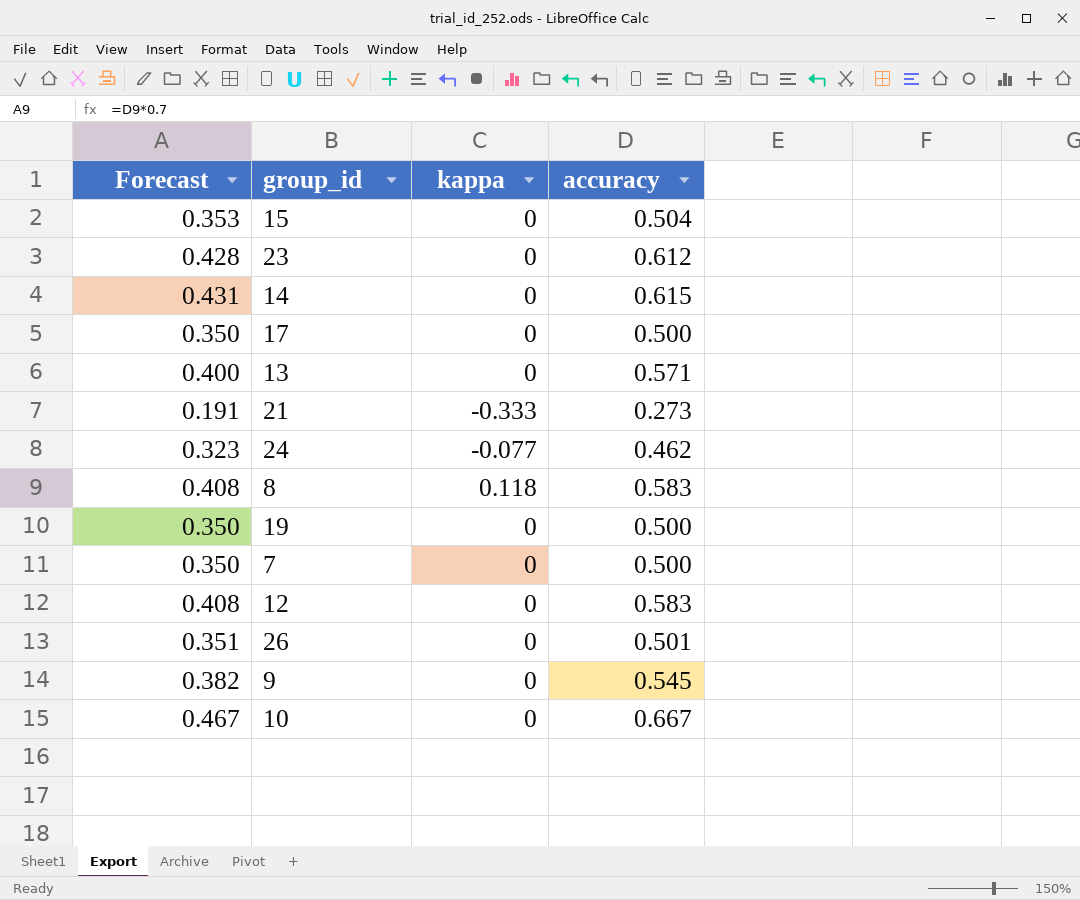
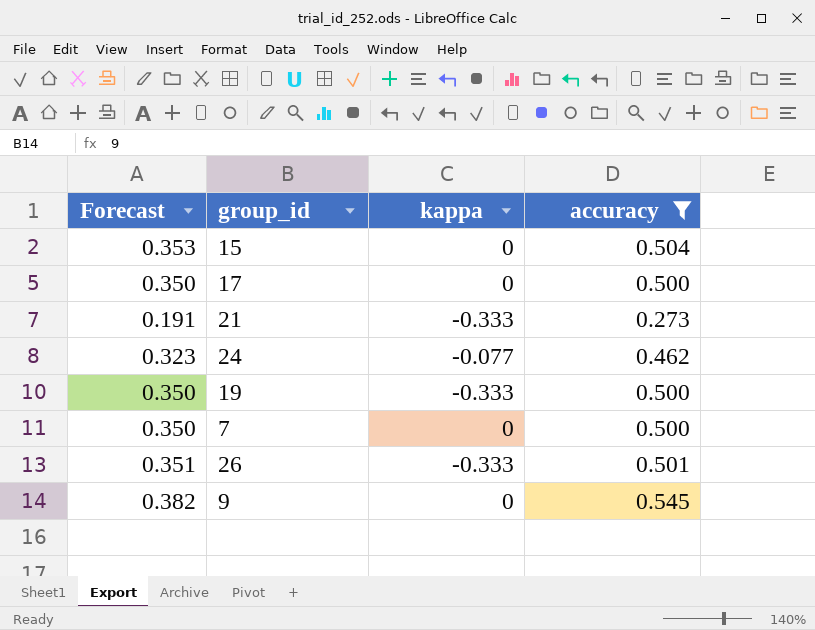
filter: none -> accuracy <= 0.545
19 | kappa: 0 -> -0.333
26 | kappa: 0 -> -0.333

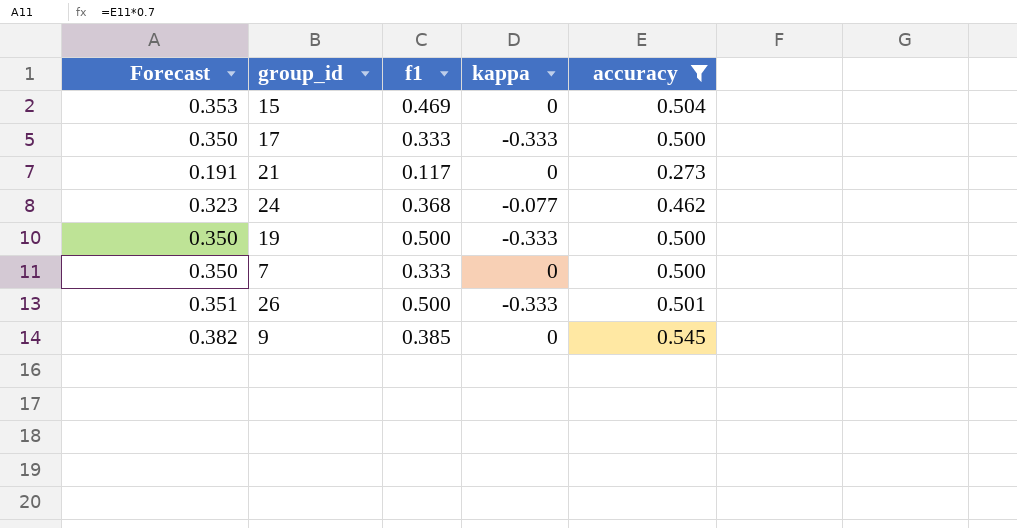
column f1 | position: none -> 3
17 | kappa: 0 -> -0.333
21 | kappa: -0.333 -> 0

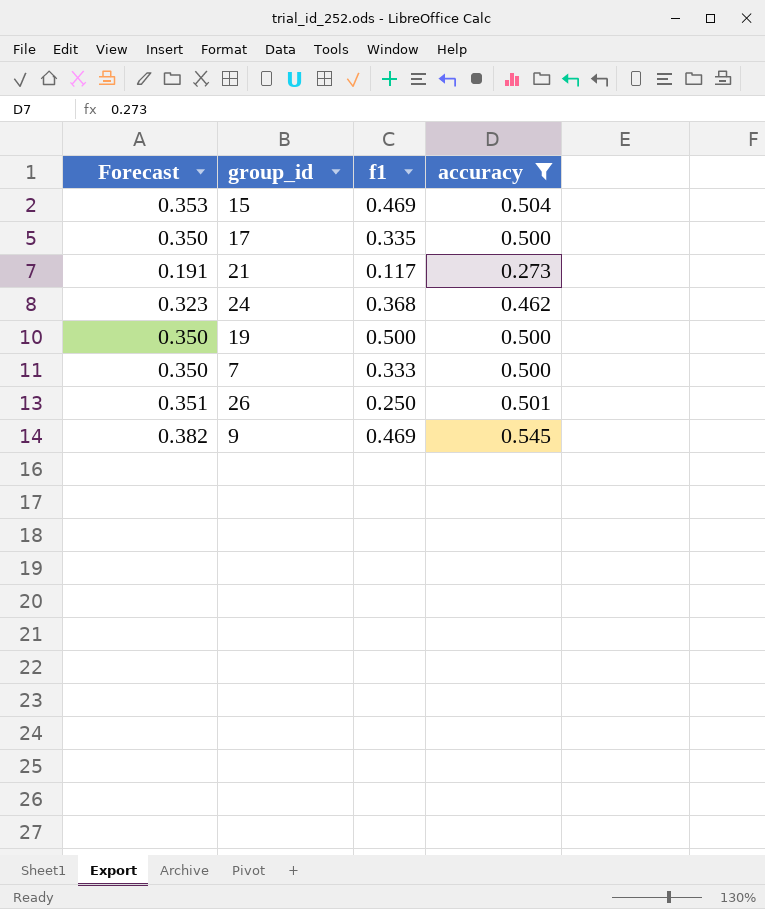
column kappa | position: 4 -> none
17 | f1: 0.333 -> 0.335
26 | f1: 0.500 -> 0.250
9 | f1: 0.385 -> 0.469

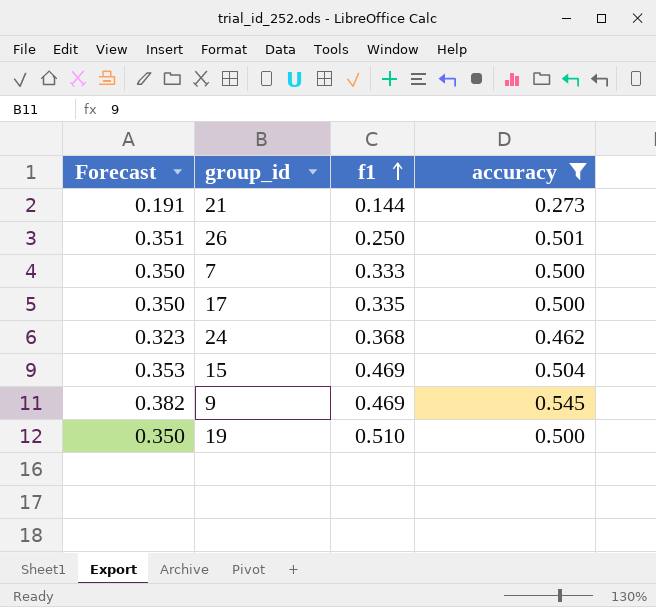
row order: none -> f1 ascending
21 | f1: 0.117 -> 0.144
19 | f1: 0.500 -> 0.510

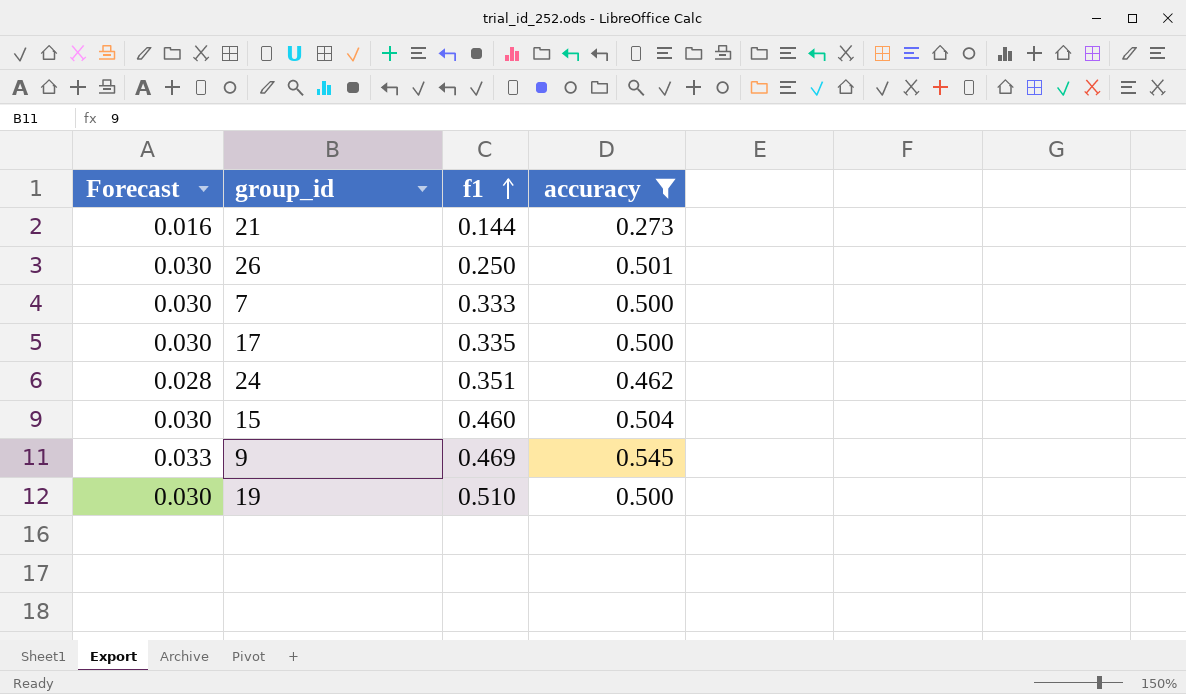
column Forecast | formula: [accuracy] * 0.7 -> [accuracy] * 0.06
24 | f1: 0.368 -> 0.351
15 | f1: 0.469 -> 0.460

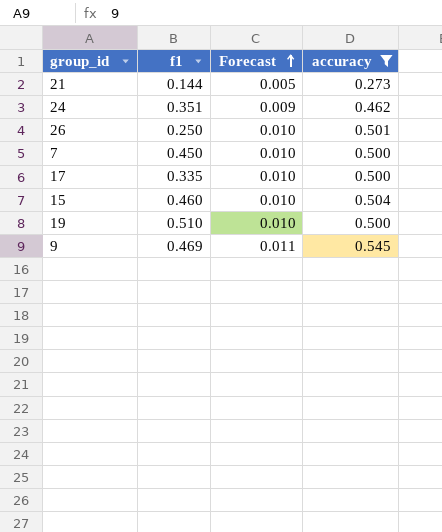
row order: f1 ascending -> Forecast ascending
column Forecast | formula: [accuracy] * 0.06 -> [accuracy] * 0.02
column Forecast | position: 1 -> 3
7 | f1: 0.333 -> 0.450

